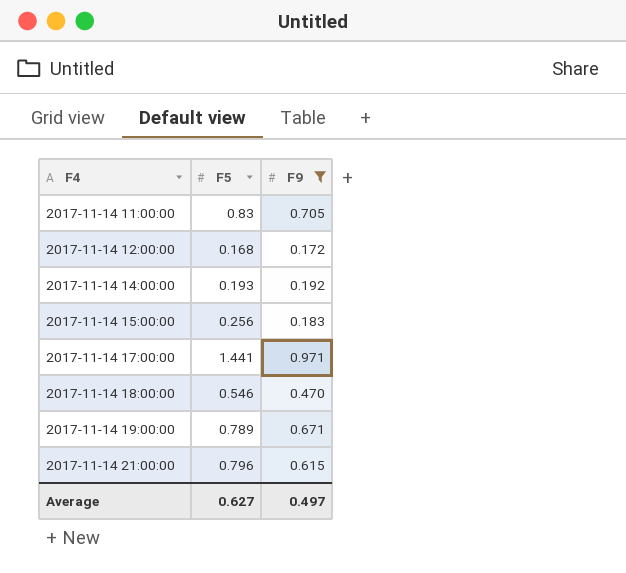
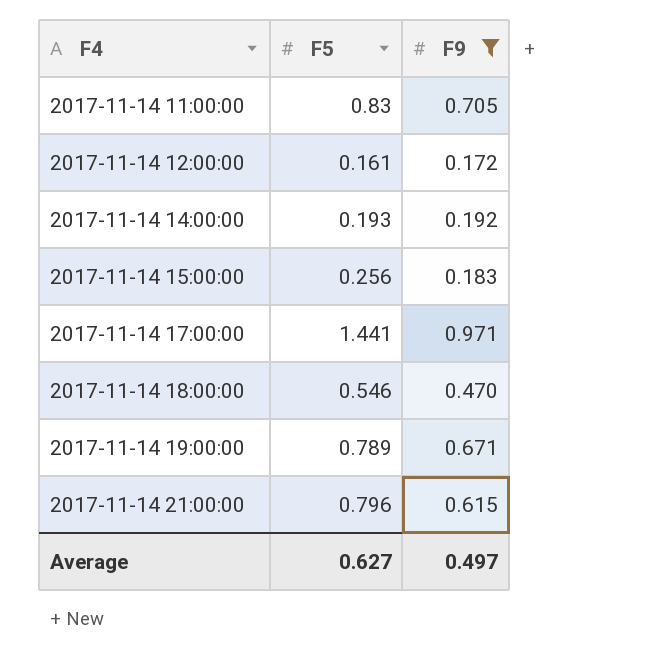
2017-11-14 12:00:00 | F5: 0.168 -> 0.161

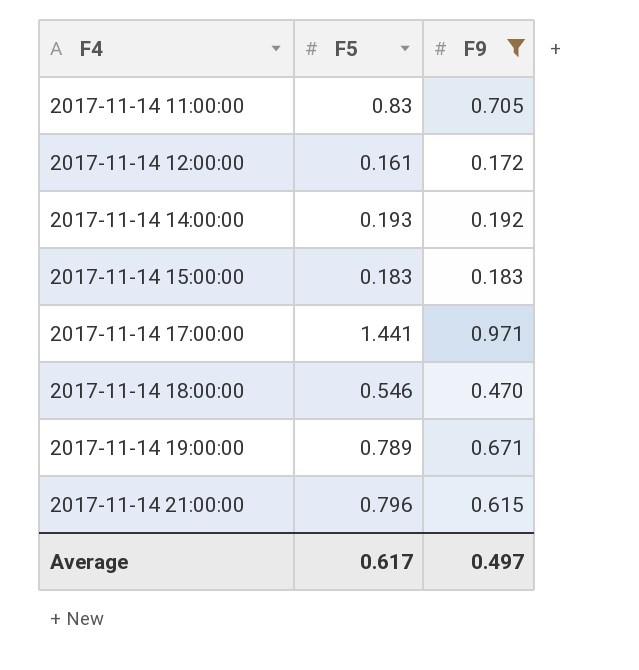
2017-11-14 15:00:00 | F5: 0.256 -> 0.183
Average | F5: 0.627 -> 0.617

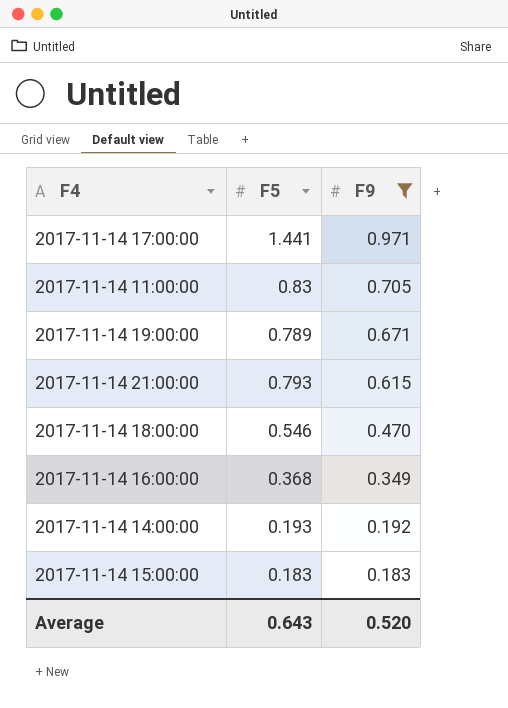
row order: F4 ascending -> F9 descending
row 2017-11-14 12:00:00: 0.161 | 0.172 -> none
2017-11-14 21:00:00 | F5: 0.796 -> 0.793
row 2017-11-14 16:00:00: none -> 0.368 | 0.349
Average | F5: 0.617 -> 0.643
Average | F9: 0.497 -> 0.520

